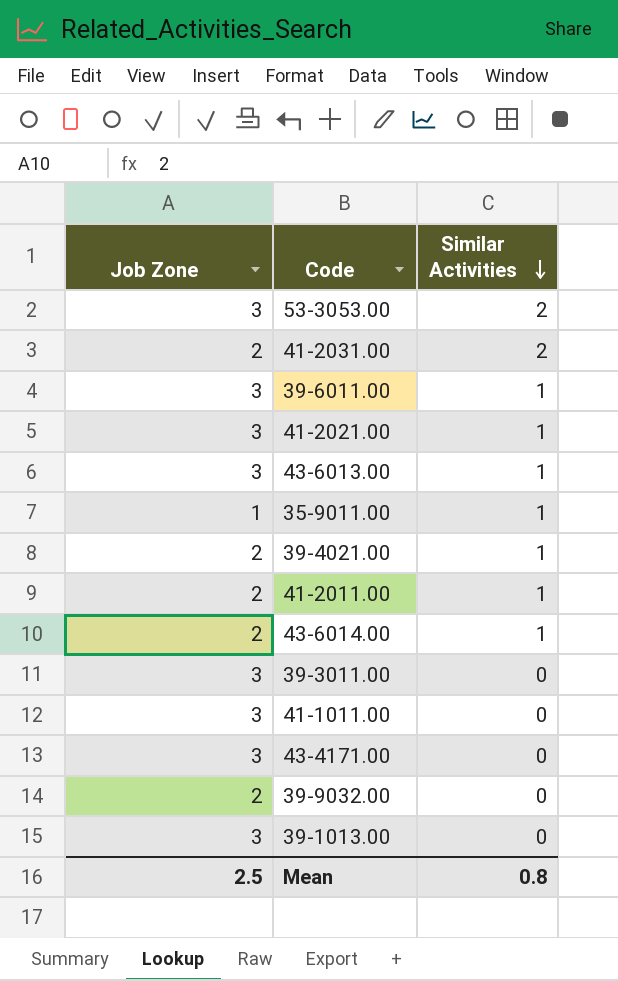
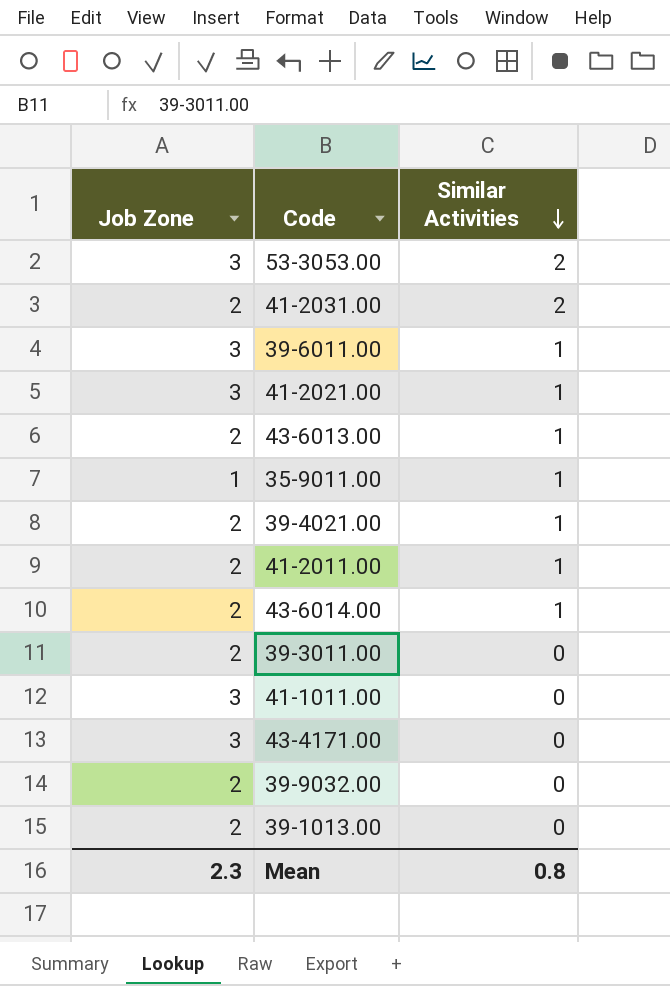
43-6013.00 | Job Zone: 3 -> 2
39-3011.00 | Job Zone: 3 -> 2
39-1013.00 | Job Zone: 3 -> 2
Mean | Job Zone: 2.5 -> 2.3

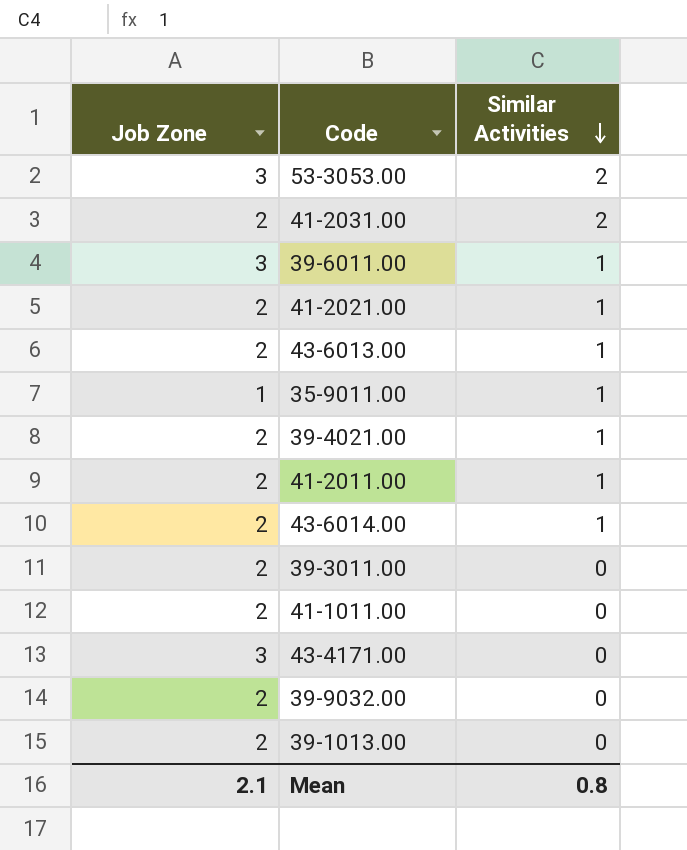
41-2021.00 | Job Zone: 3 -> 2
41-1011.00 | Job Zone: 3 -> 2
Mean | Job Zone: 2.3 -> 2.1

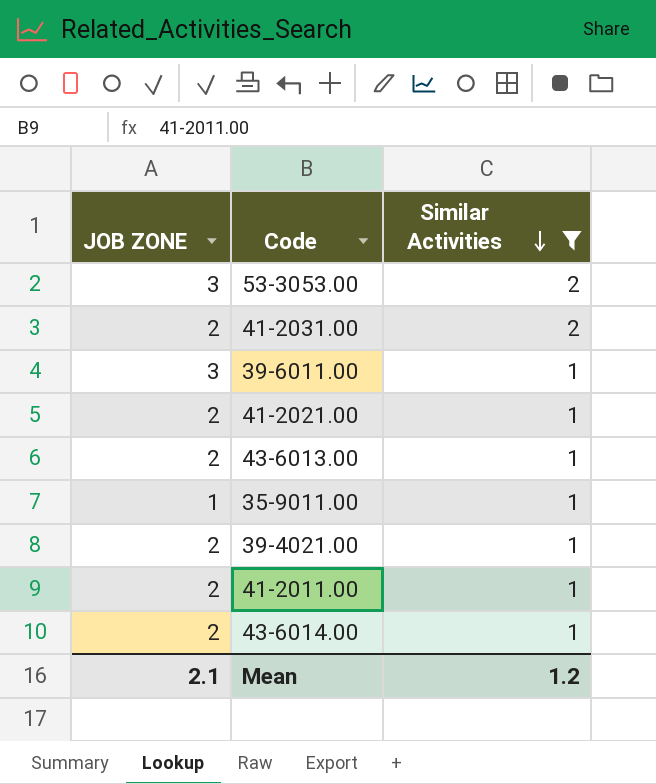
filter: none -> Similar Activities != 0
column name: Job Zone -> JOB ZONE
Mean | Similar Activities: 0.8 -> 1.2

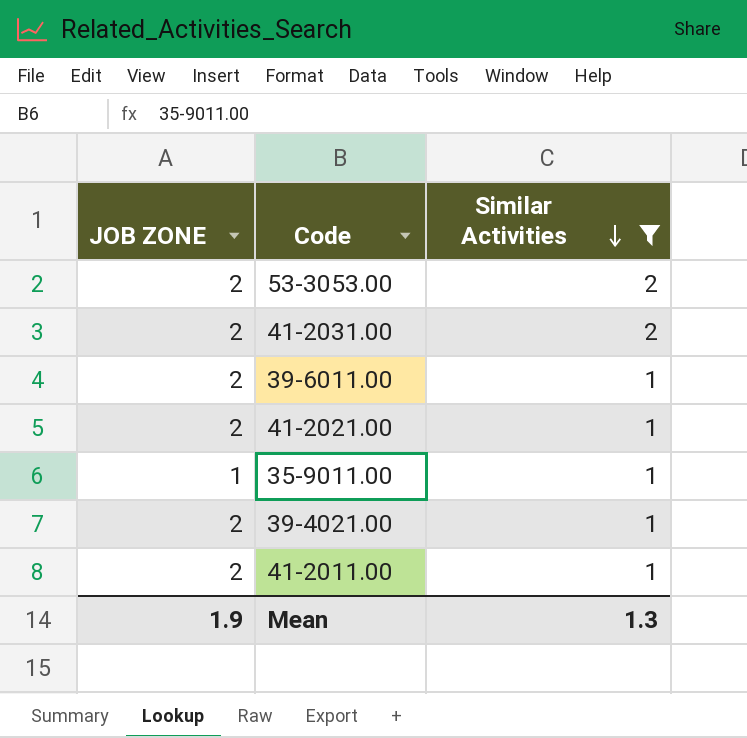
row 43-6013.00: 2 | 1 -> none
row 43-6014.00: 2 | 1 -> none
53-3053.00 | JOB ZONE: 3 -> 2
39-6011.00 | JOB ZONE: 3 -> 2
Mean | JOB ZONE: 2.1 -> 1.9
Mean | Similar Activities: 1.2 -> 1.3

